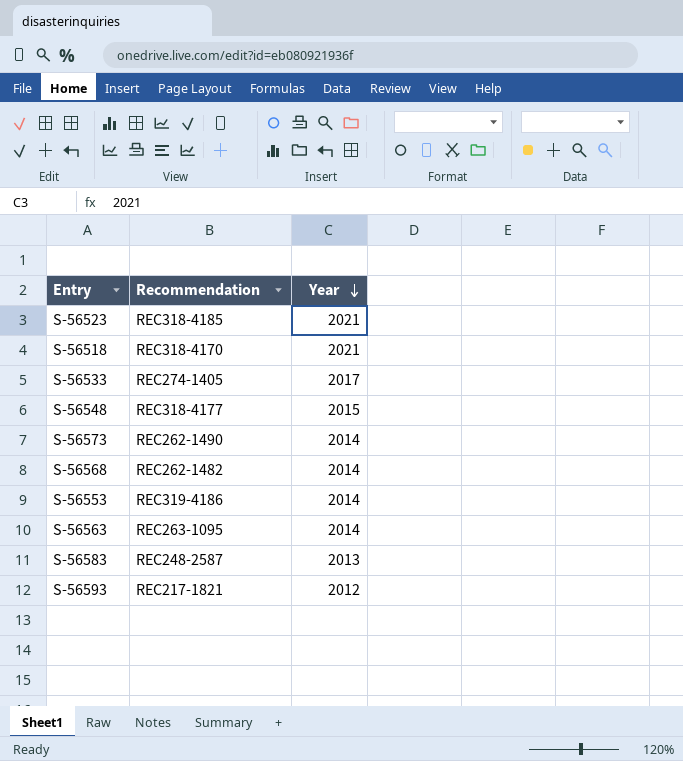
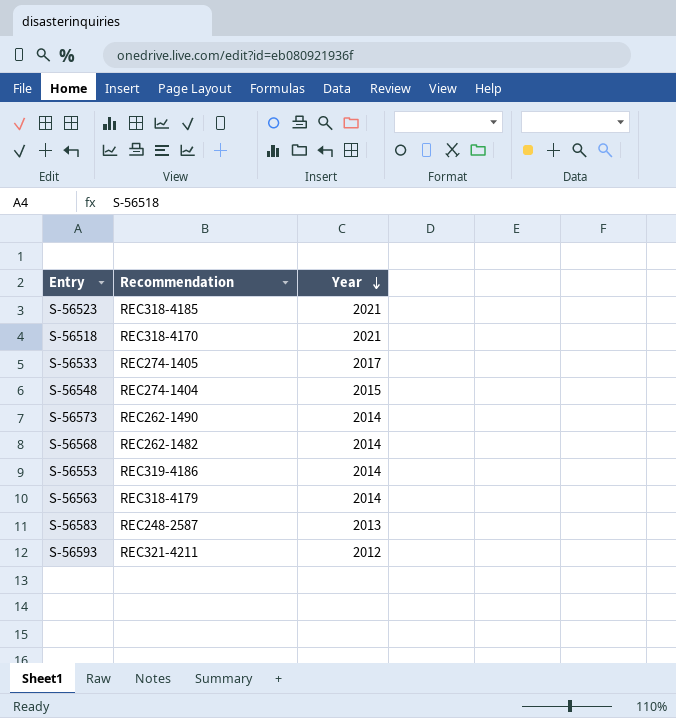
S-56548 | Recommendation: REC318-4177 -> REC274-1404
S-56563 | Recommendation: REC263-1095 -> REC318-4179
S-56593 | Recommendation: REC217-1821 -> REC321-4211

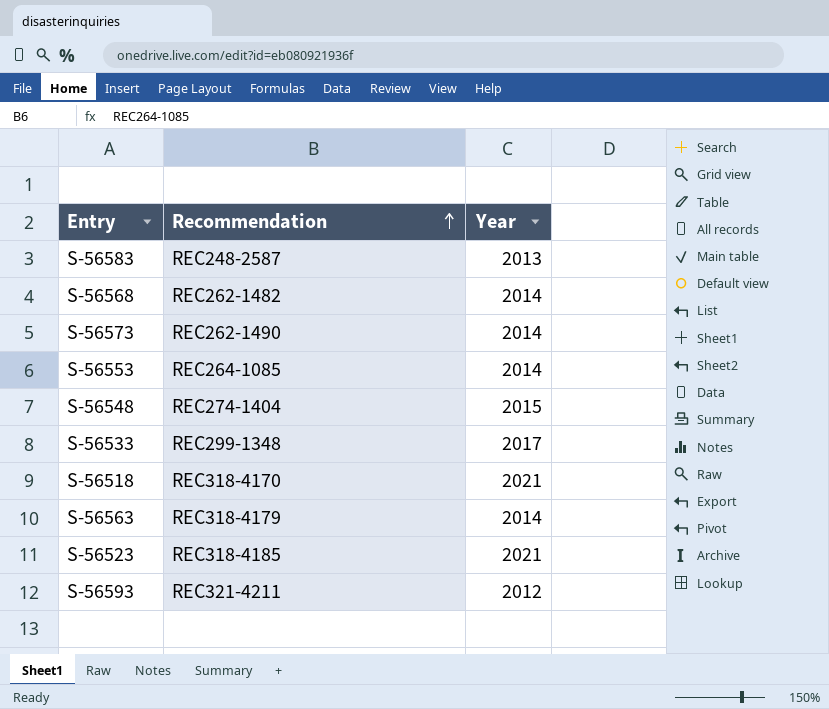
row order: Year descending -> Recommendation ascending
S-56553 | Recommendation: REC319-4186 -> REC264-1085
S-56533 | Recommendation: REC274-1405 -> REC299-1348

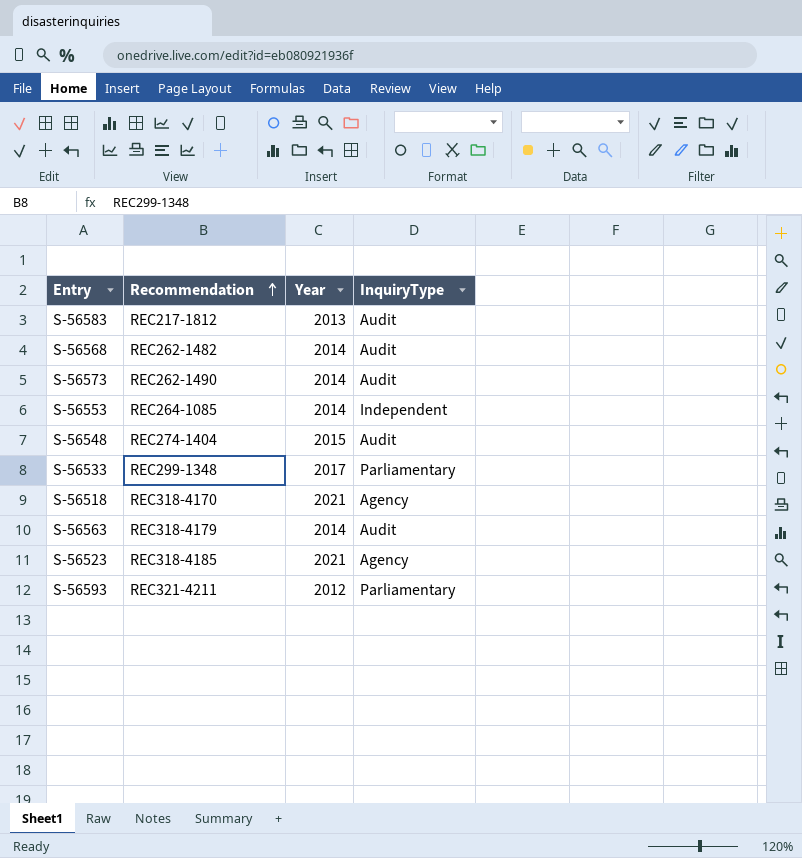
column InquiryType | position: none -> 4
S-56583 | Recommendation: REC248-2587 -> REC217-1812

